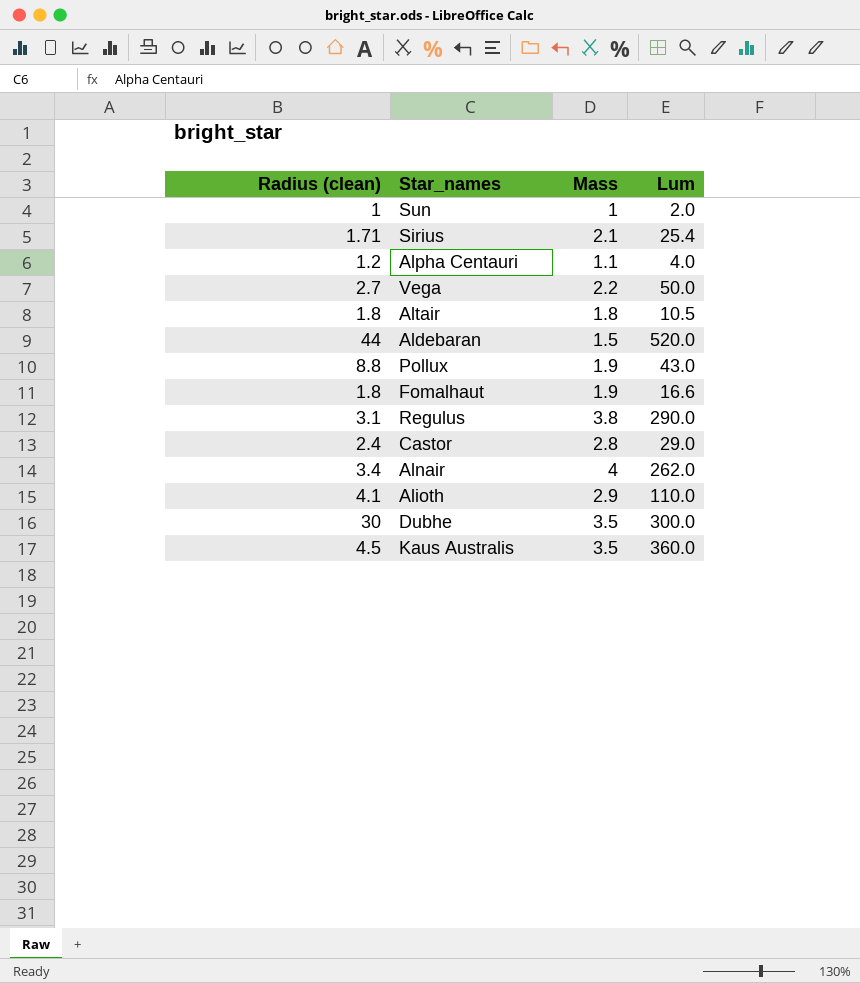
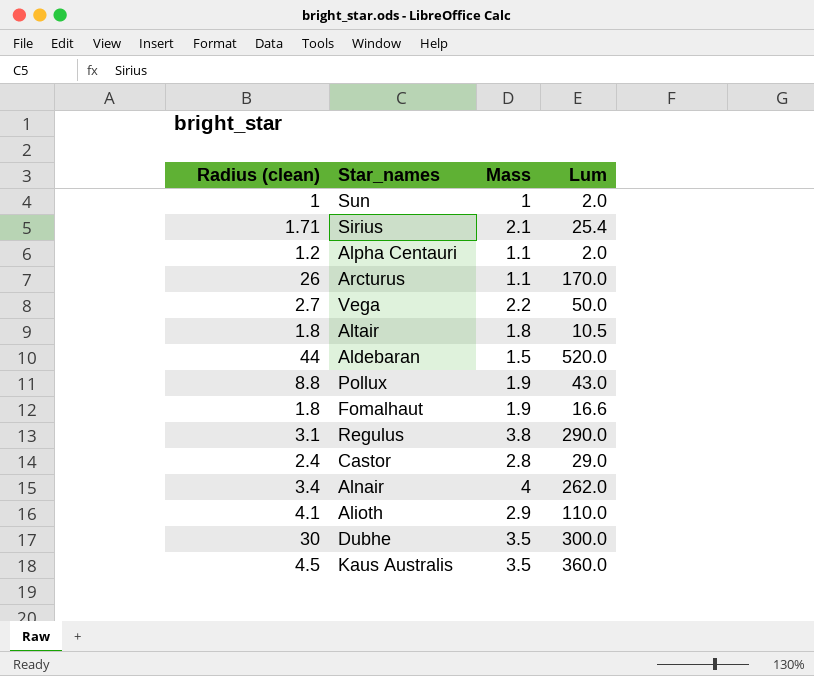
Alpha Centauri | Lum: 4.0 -> 2.0
row Arcturus: none -> 26 | 1.1 | 170.0

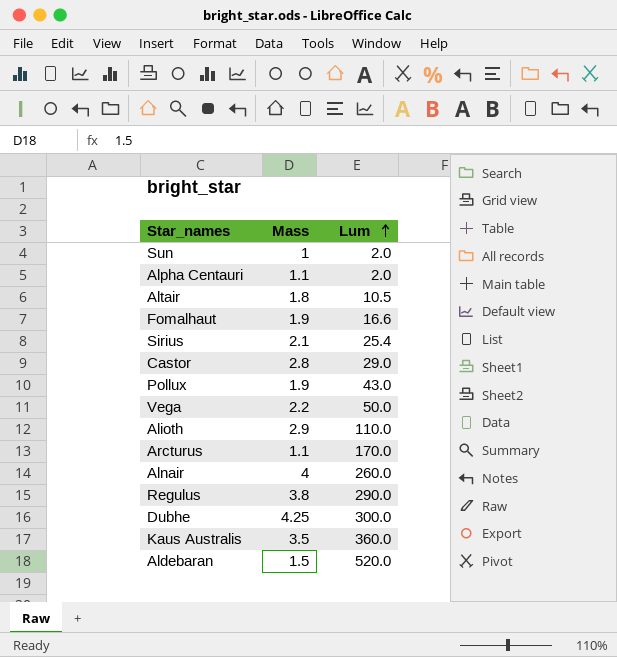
row order: none -> Lum ascending
column Radius (clean) | position: 1 -> none
Alnair | Lum: 262.0 -> 260.0
Dubhe | Mass: 3.5 -> 4.25

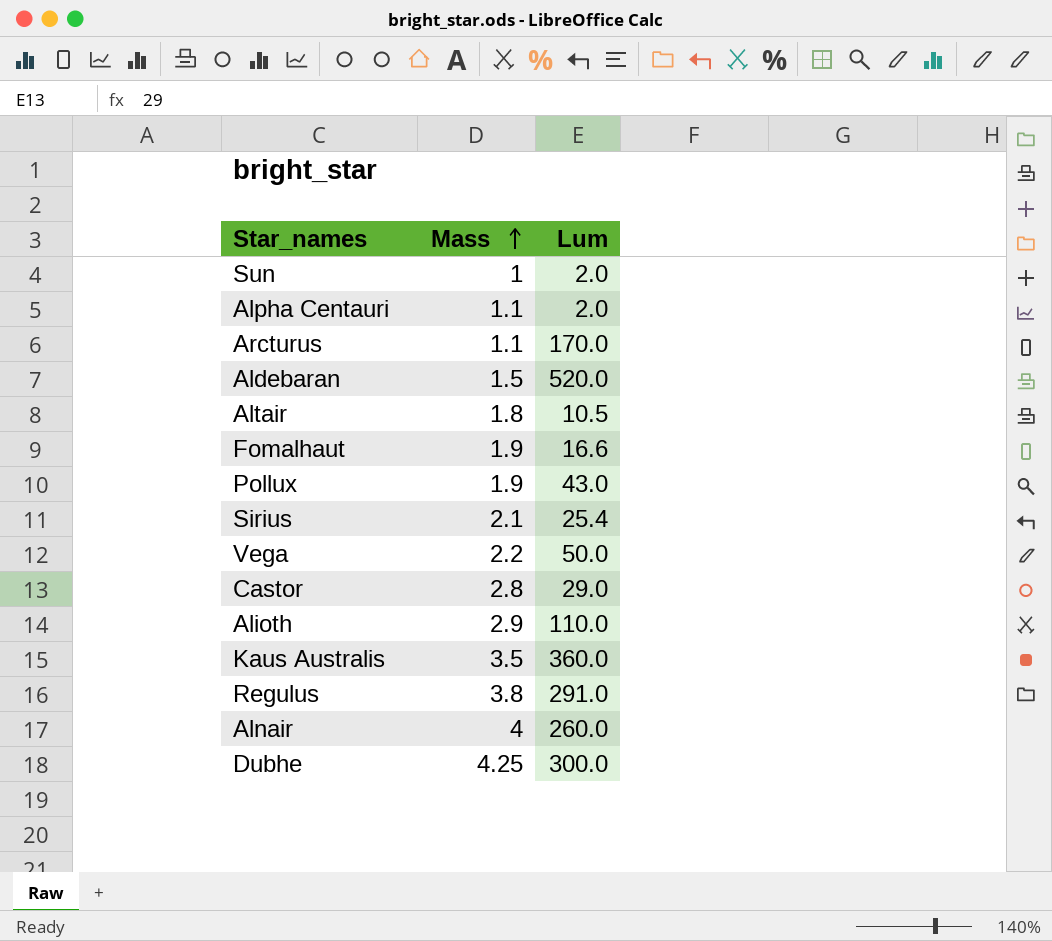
row order: Lum ascending -> Mass ascending
Regulus | Lum: 290.0 -> 291.0

